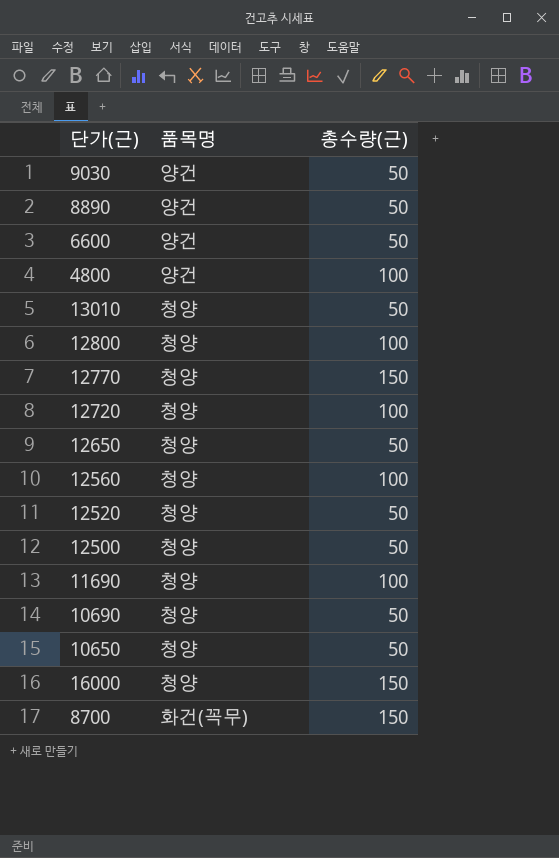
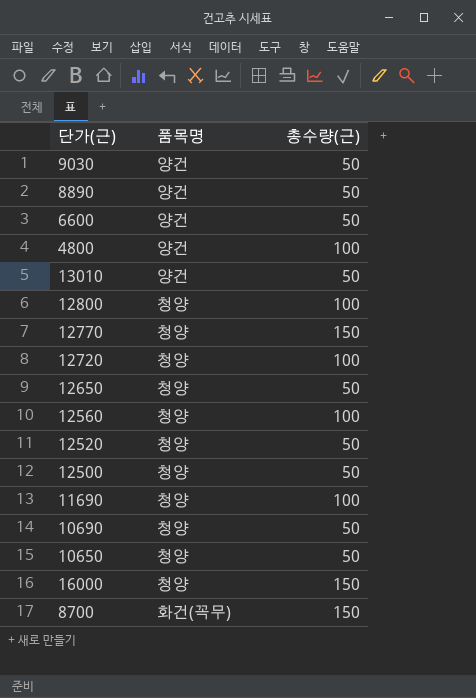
13010 | 품목명: 청양 -> 양건

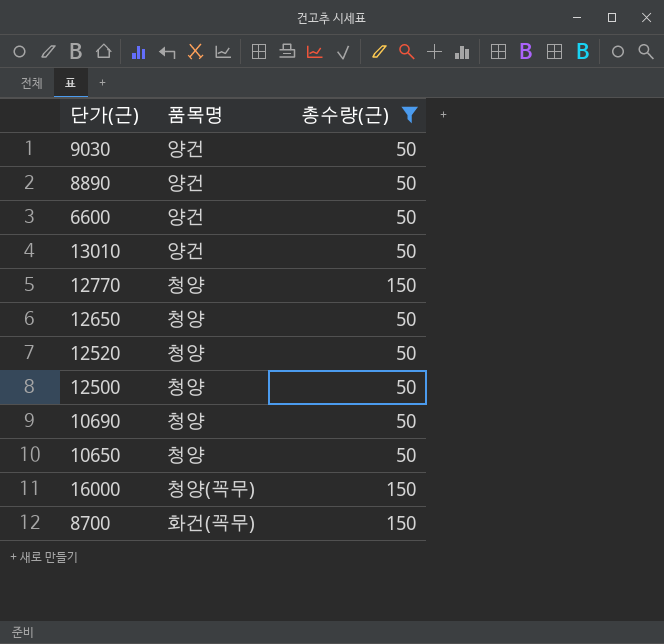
filter: none -> 총수량(근) != 100
16000 | 품목명: 청양 -> 청양(꼭무)

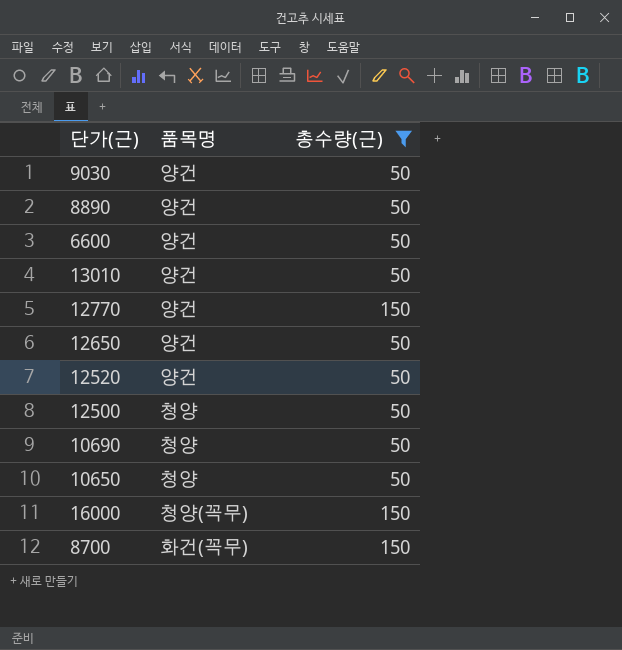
12770 | 품목명: 청양 -> 양건
12650 | 품목명: 청양 -> 양건
12520 | 품목명: 청양 -> 양건

